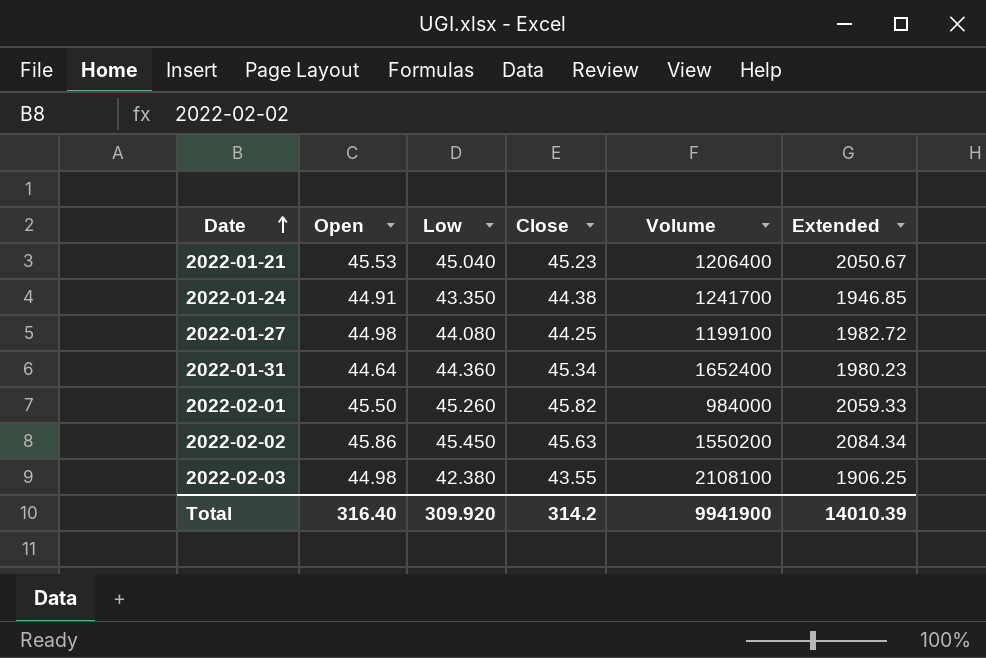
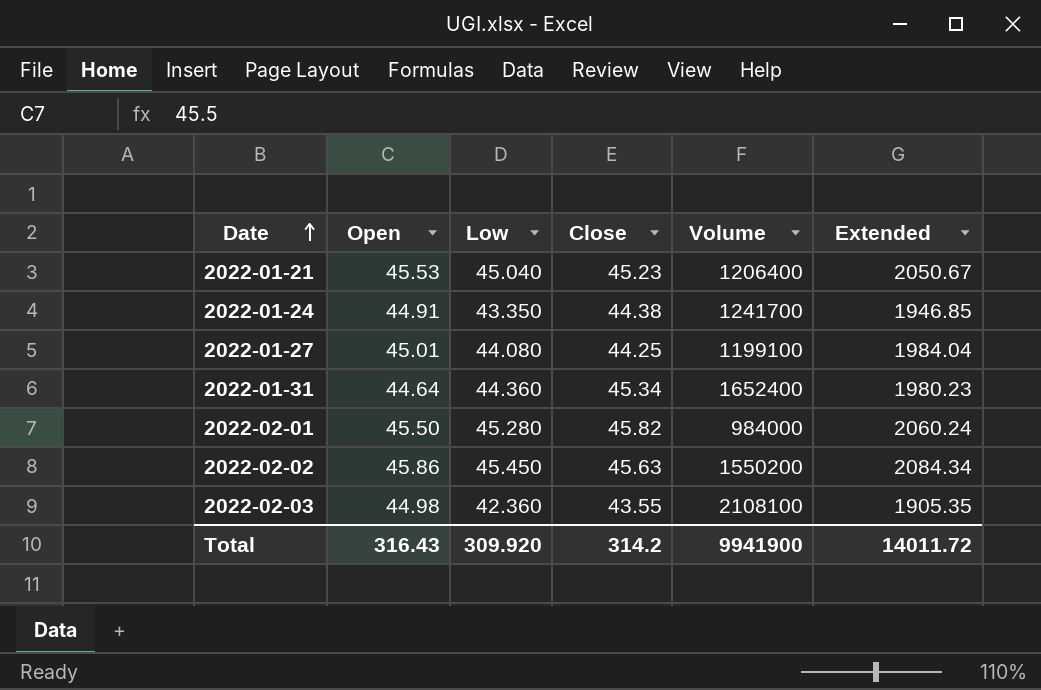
2022-01-27 | Open: 44.98 -> 45.01
2022-01-27 | Extended: 1982.72 -> 1984.04
2022-02-01 | Low: 45.260 -> 45.280
2022-02-01 | Extended: 2059.33 -> 2060.24
2022-02-03 | Low: 42.380 -> 42.360
2022-02-03 | Extended: 1906.25 -> 1905.35
Total | Open: 316.40 -> 316.43
Total | Extended: 14010.39 -> 14011.72

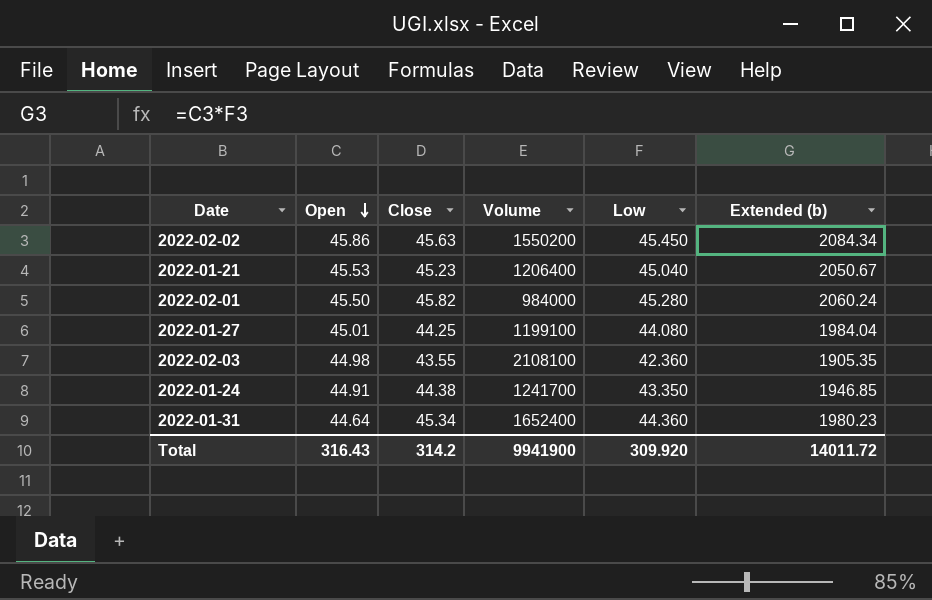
row order: Date ascending -> Open descending
column Low | position: 3 -> 5
column name: Extended -> Extended (b)

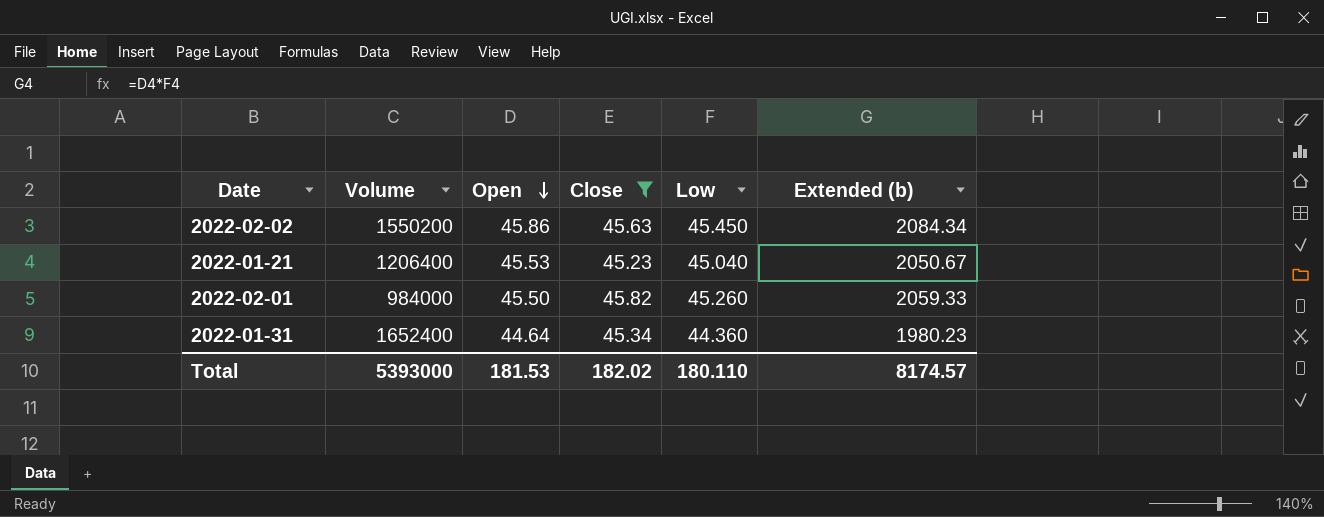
filter: none -> Close >= 45.23
column Volume | position: 4 -> 2
2022-02-01 | Low: 45.280 -> 45.260
2022-02-01 | Extended (b): 2060.24 -> 2059.33
Total | Volume: 9941900 -> 5393000
Total | Open: 316.43 -> 181.53
Total | Close: 314.2 -> 182.02
Total | Low: 309.920 -> 180.110
Total | Extended (b): 14011.72 -> 8174.57

